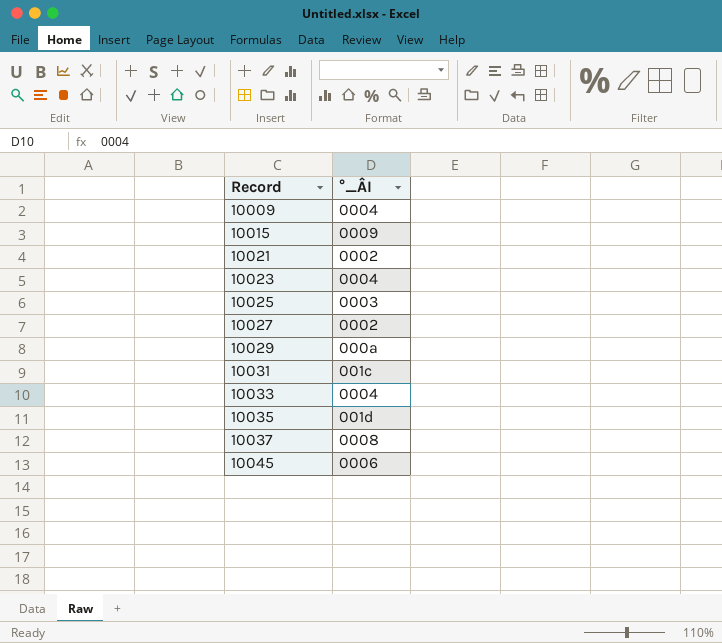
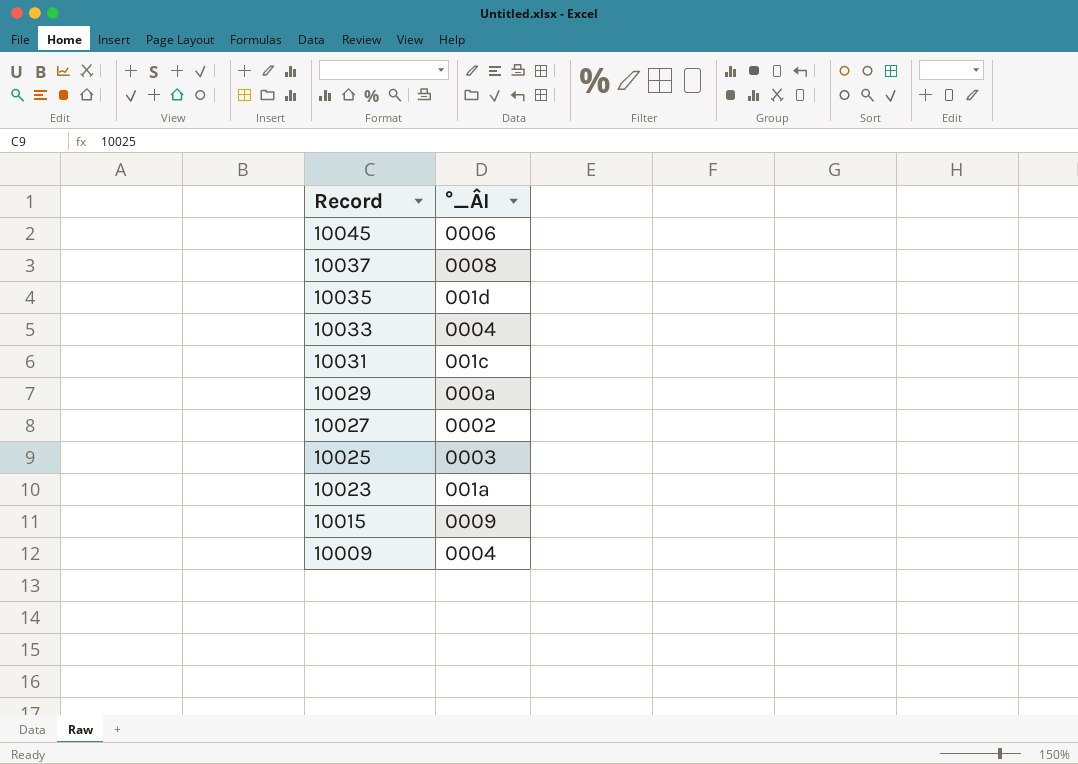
row order: Record ascending -> Record descending
row 10021: 0002 -> none
10023 | °_ÂI: 0004 -> 001a

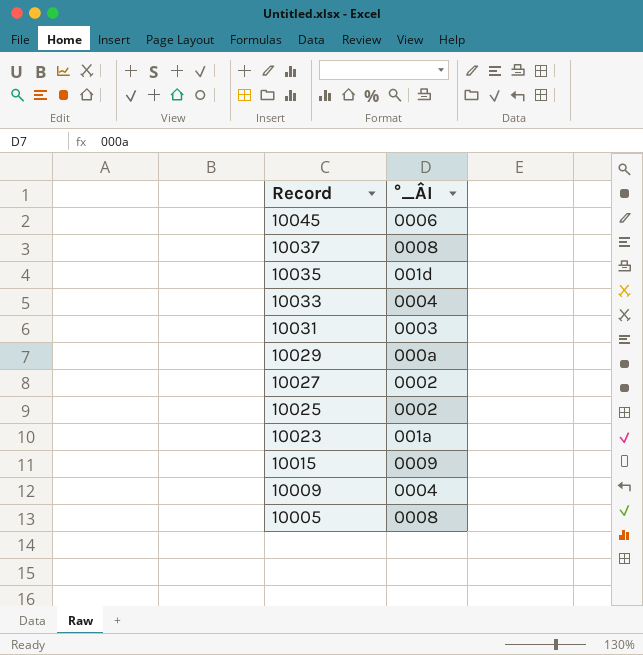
10031 | °_ÂI: 001c -> 0003
10025 | °_ÂI: 0003 -> 0002
row 10005: none -> 0008

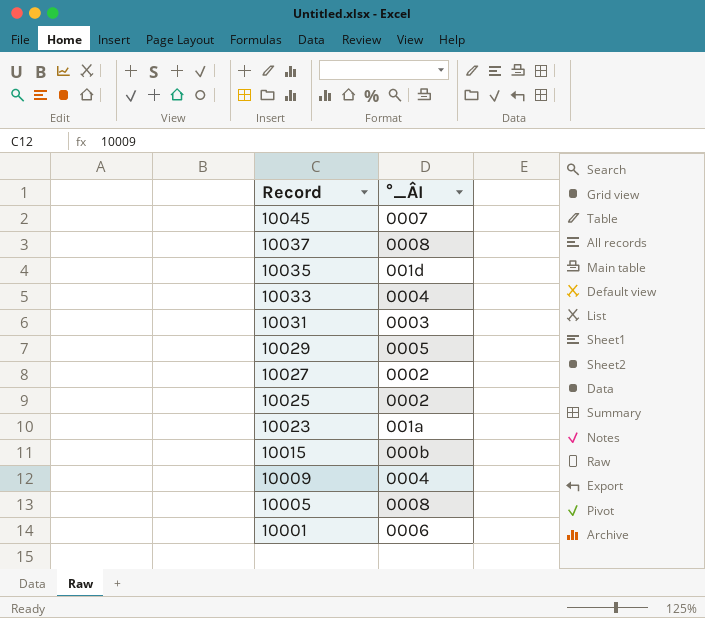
10045 | °_ÂI: 0006 -> 0007
10029 | °_ÂI: 000a -> 0005
10015 | °_ÂI: 0009 -> 000b
row 10001: none -> 0006

